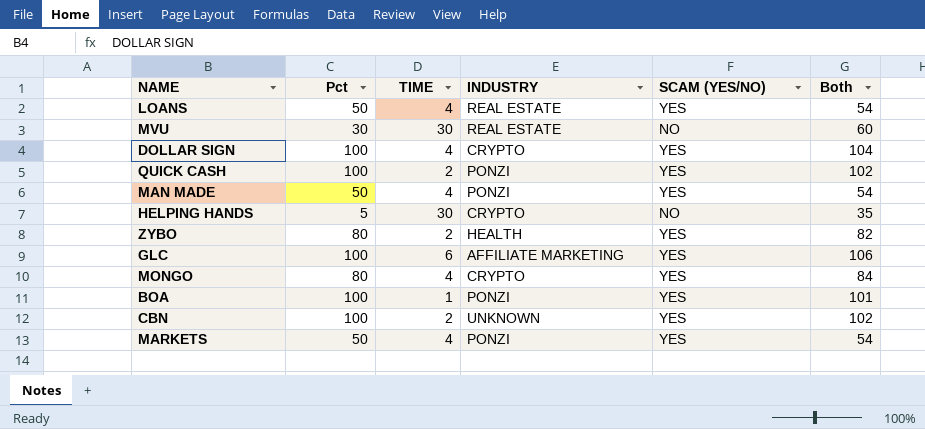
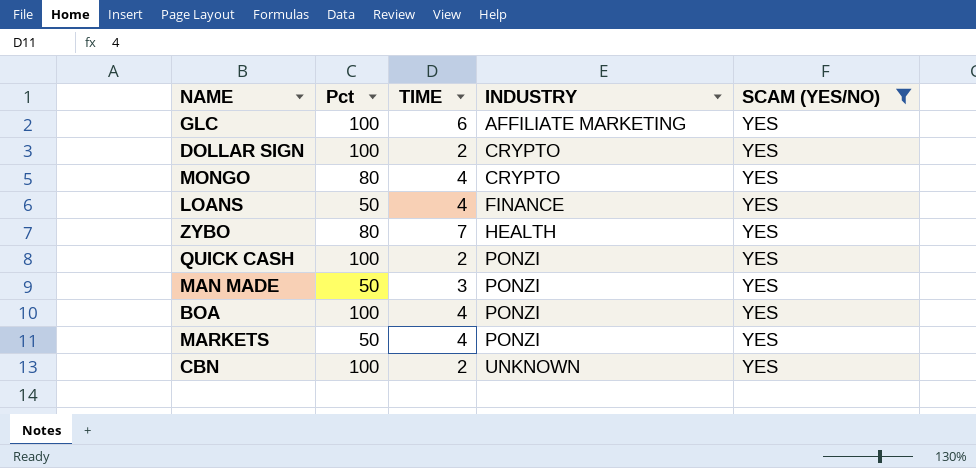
filter: none -> SCAM (YES/NO) = YES
row order: none -> INDUSTRY ascending
column Both | formula: [Pct] + [TIME] -> none
DOLLAR SIGN | TIME: 4 -> 2
LOANS | INDUSTRY: REAL ESTATE -> FINANCE
ZYBO | TIME: 2 -> 7
MAN MADE | TIME: 4 -> 3
BOA | TIME: 1 -> 4

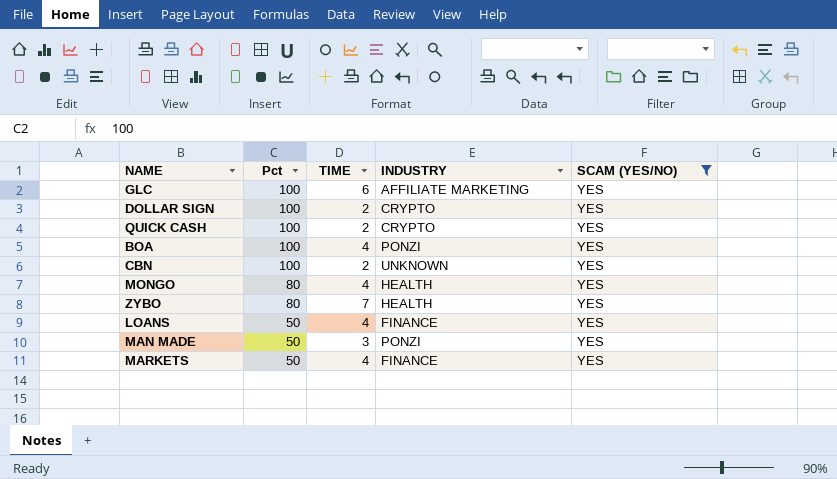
row order: INDUSTRY ascending -> Pct descending
QUICK CASH | INDUSTRY: PONZI -> CRYPTO
MONGO | INDUSTRY: CRYPTO -> HEALTH
MARKETS | INDUSTRY: PONZI -> FINANCE

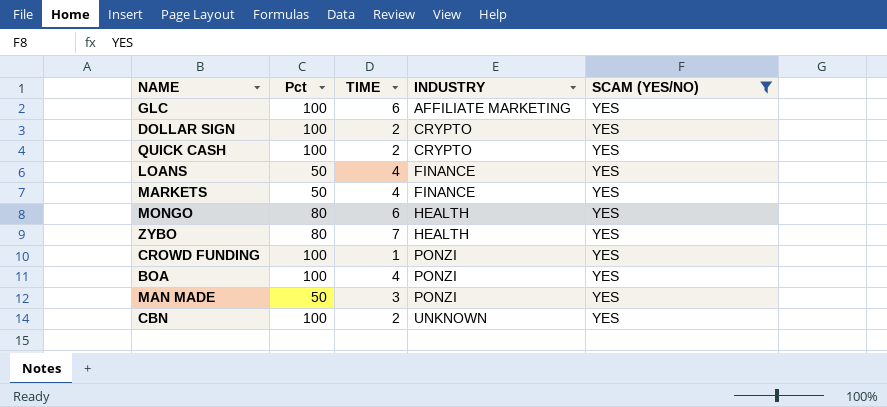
row order: Pct descending -> INDUSTRY ascending
MONGO | TIME: 4 -> 6
row CROWD FUNDING: none -> 100 | 1 | PONZI | YES

